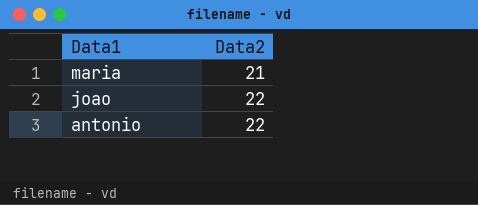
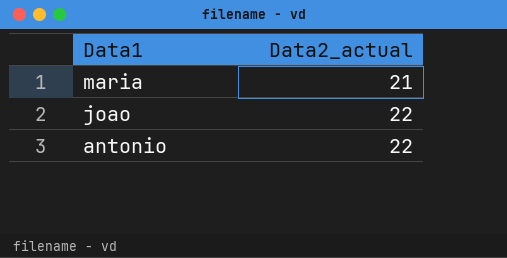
column name: Data2 -> Data2_actual

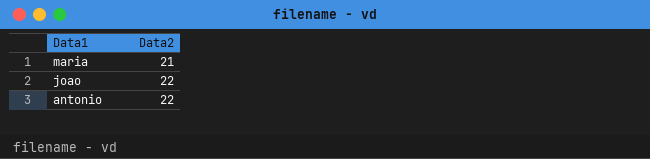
column name: Data2_actual -> Data2

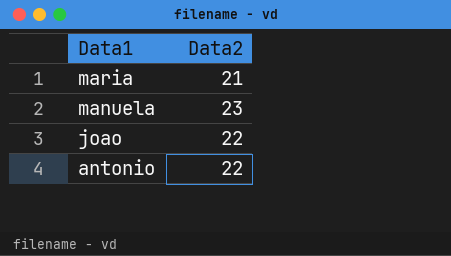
row manuela: none -> 23

